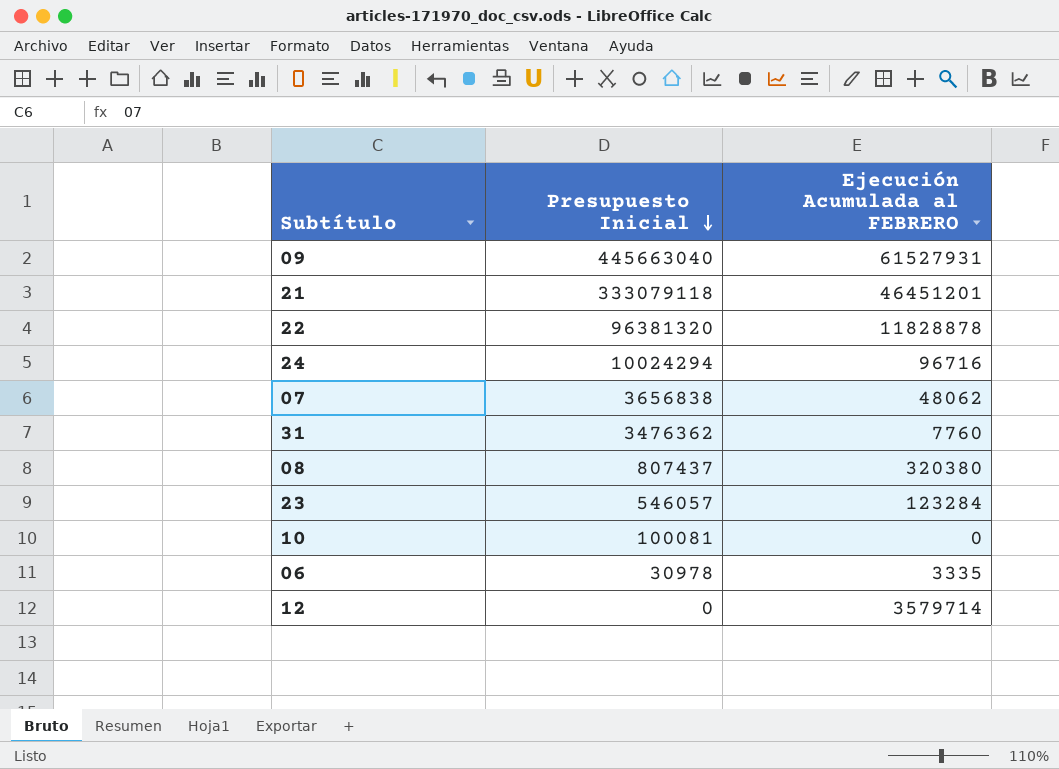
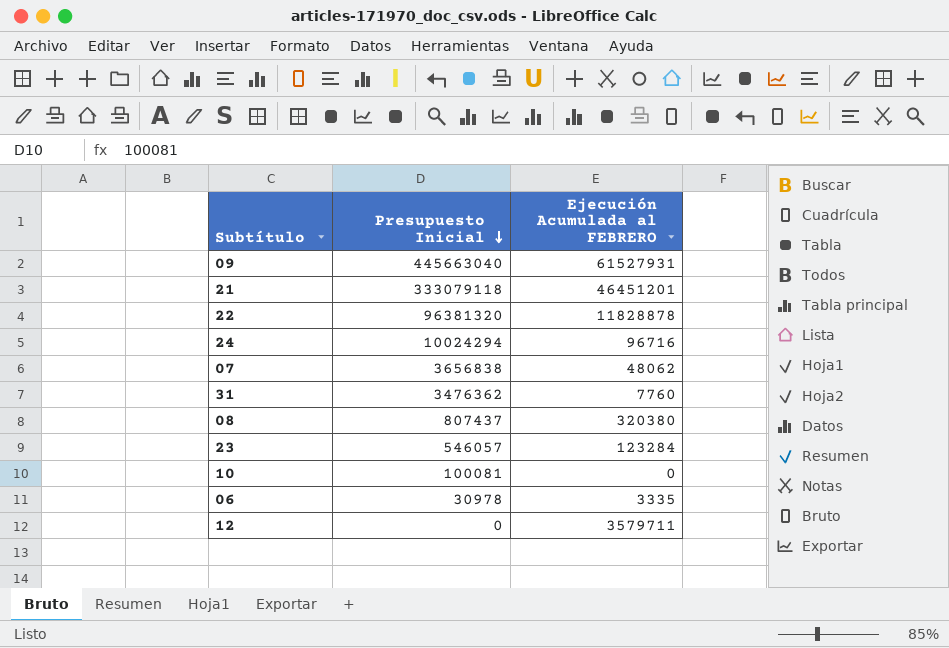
12 | Ejecución Acumulada al FEBRERO: 3579714 -> 3579711

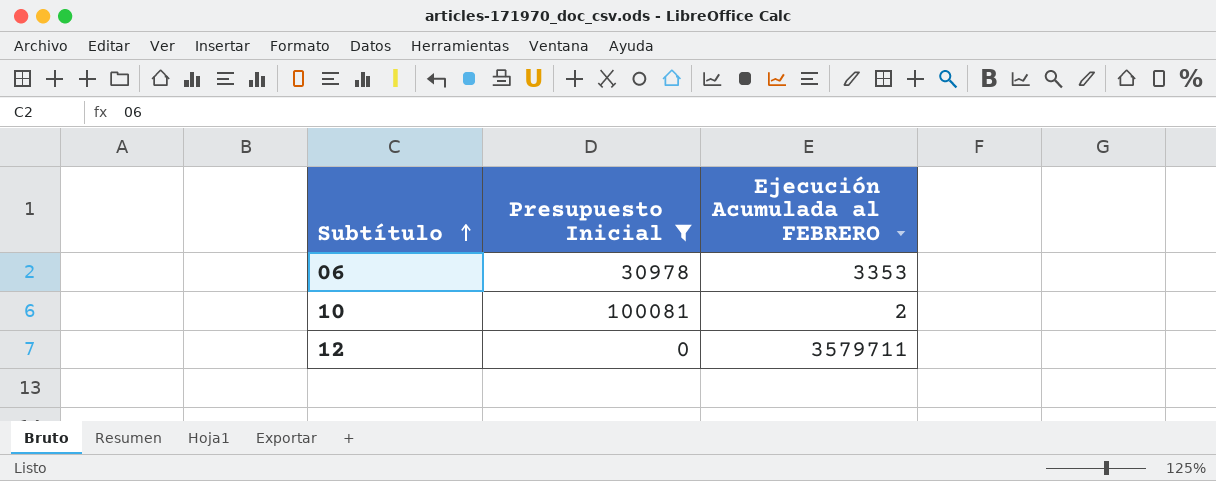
filter: none -> Presupuesto Inicial <= 100081
row order: Presupuesto Inicial descending -> Subtítulo ascending
06 | Ejecución Acumulada al FEBRERO: 3335 -> 3353
10 | Ejecución Acumulada al FEBRERO: 0 -> 2

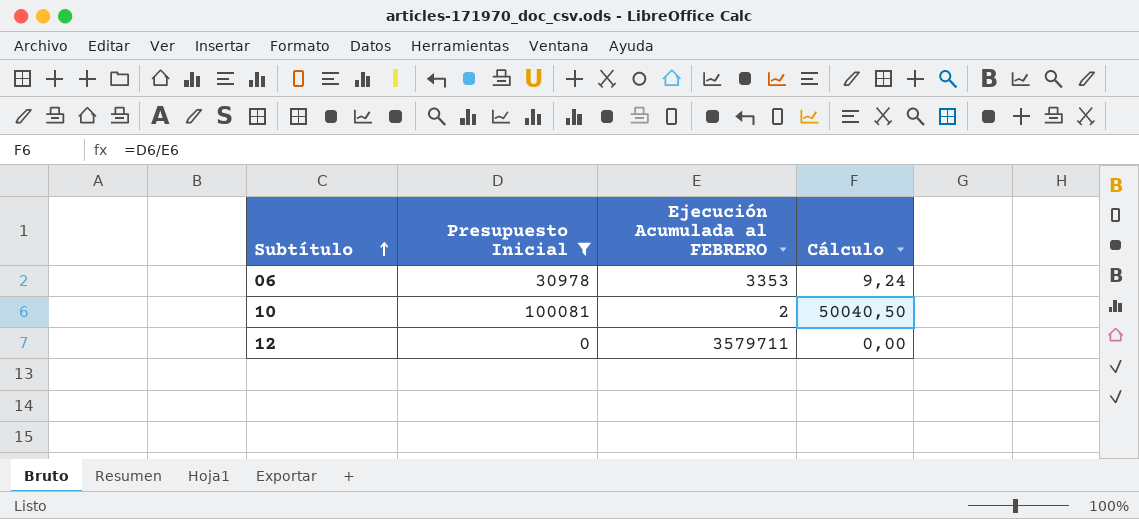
column Cálculo | formula: none -> [Presupuesto Inicial] / [Ejecución Acumulada al FEBRERO]

